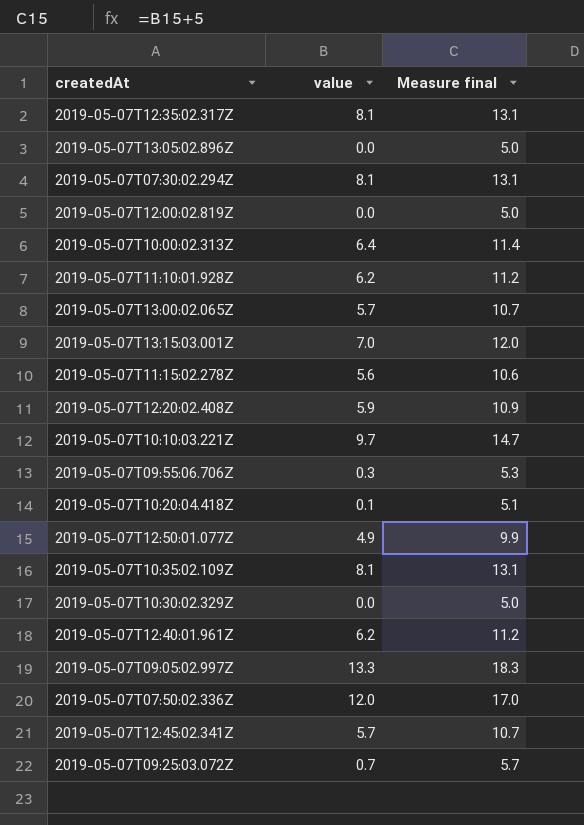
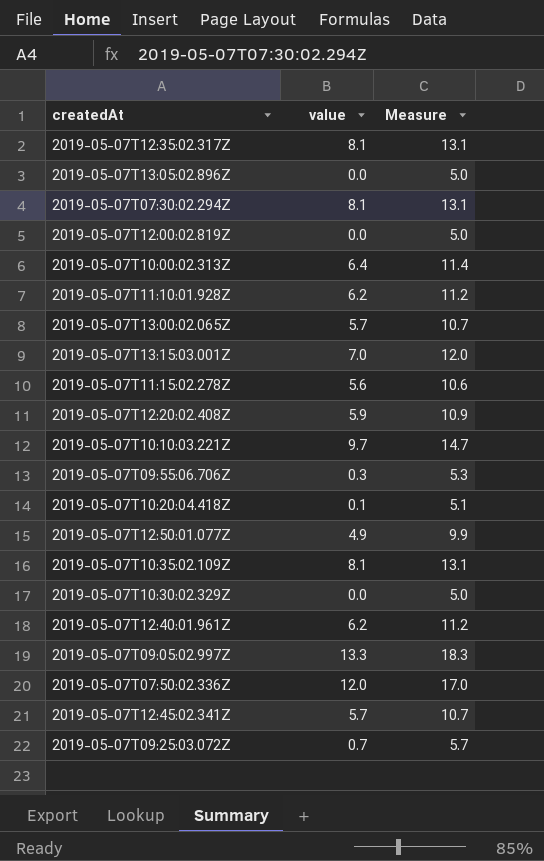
column name: Measure final -> Measure

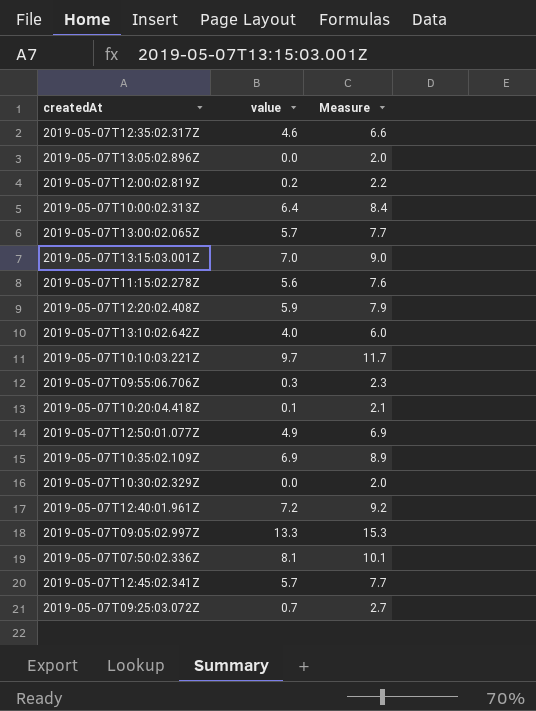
column Measure | formula: [value] + 5 -> [value] + 2
row 2019-05-07T07:30:02.294Z: 8.1 | 13.1 -> none
row 2019-05-07T11:10:01.928Z: 6.2 | 11.2 -> none
2019-05-07T12:35:02.317Z | value: 8.1 -> 4.6
2019-05-07T12:00:02.819Z | value: 0.0 -> 0.2
row 2019-05-07T13:10:02.642Z: none -> 4.0 | 6.0
2019-05-07T10:35:02.109Z | value: 8.1 -> 6.9
2019-05-07T12:40:01.961Z | value: 6.2 -> 7.2
2019-05-07T07:50:02.336Z | value: 12.0 -> 8.1

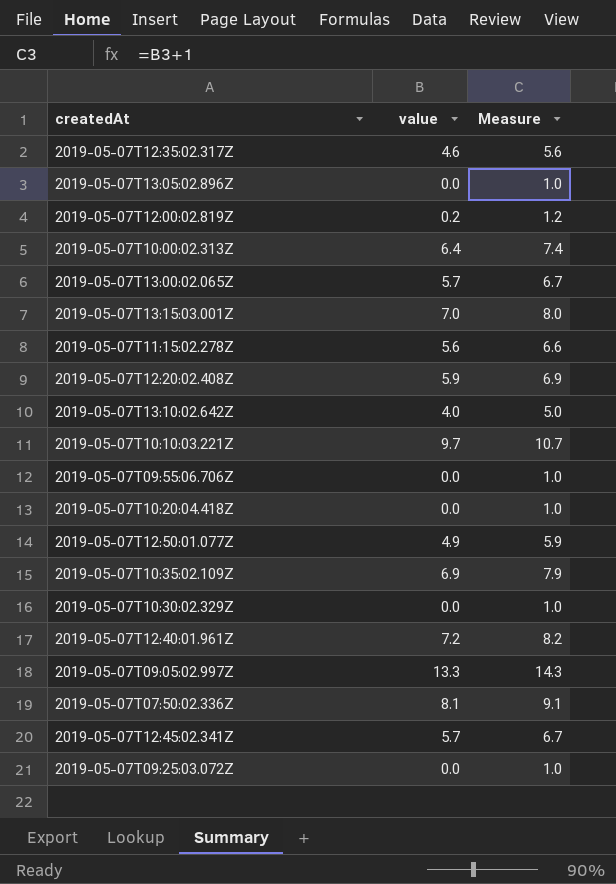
column Measure | formula: [value] + 2 -> [value] + 1
2019-05-07T09:55:06.706Z | value: 0.3 -> 0.0
2019-05-07T10:20:04.418Z | value: 0.1 -> 0.0
2019-05-07T09:25:03.072Z | value: 0.7 -> 0.0

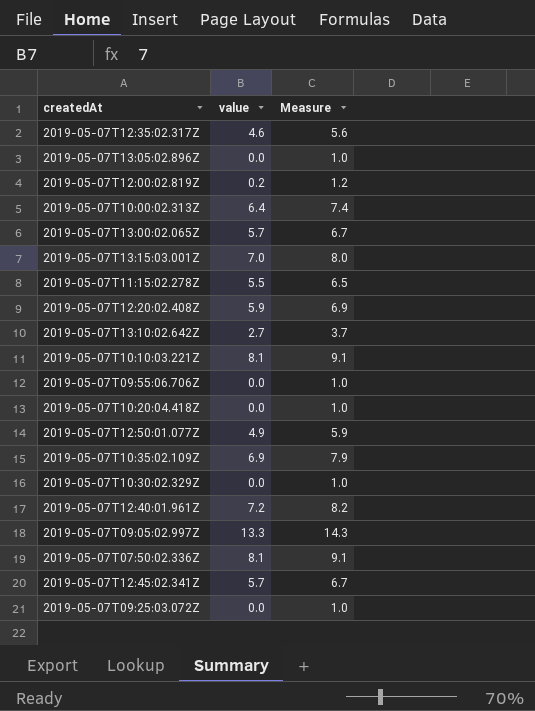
2019-05-07T11:15:02.278Z | value: 5.6 -> 5.5
2019-05-07T11:15:02.278Z | Measure: 6.6 -> 6.5
2019-05-07T13:10:02.642Z | value: 4.0 -> 2.7
2019-05-07T13:10:02.642Z | Measure: 5.0 -> 3.7
2019-05-07T10:10:03.221Z | value: 9.7 -> 8.1
2019-05-07T10:10:03.221Z | Measure: 10.7 -> 9.1

